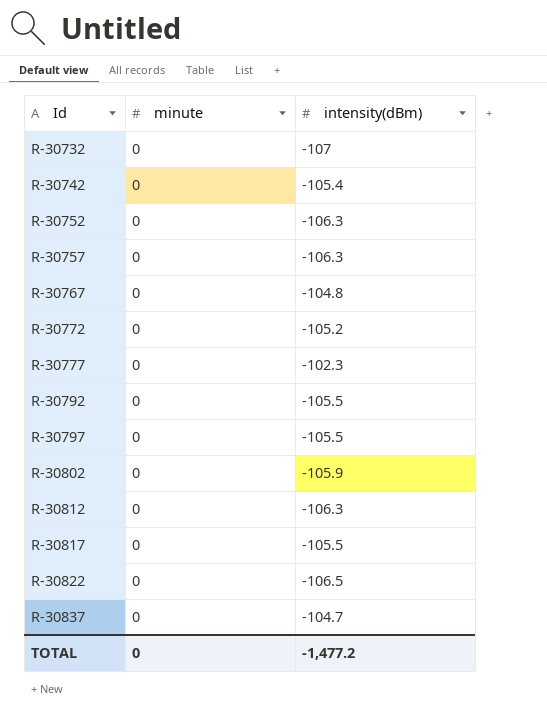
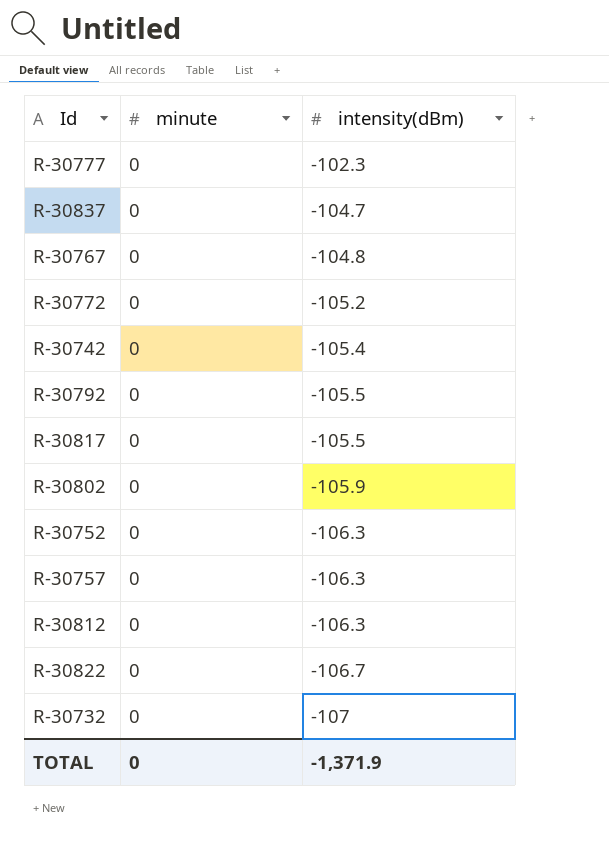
row order: Id ascending -> intensity(dBm) descending
row R-30797: 0 | -105.5 -> none
R-30822 | intensity(dBm): -106.5 -> -106.7
TOTAL | intensity(dBm): -1,477.2 -> -1,371.9

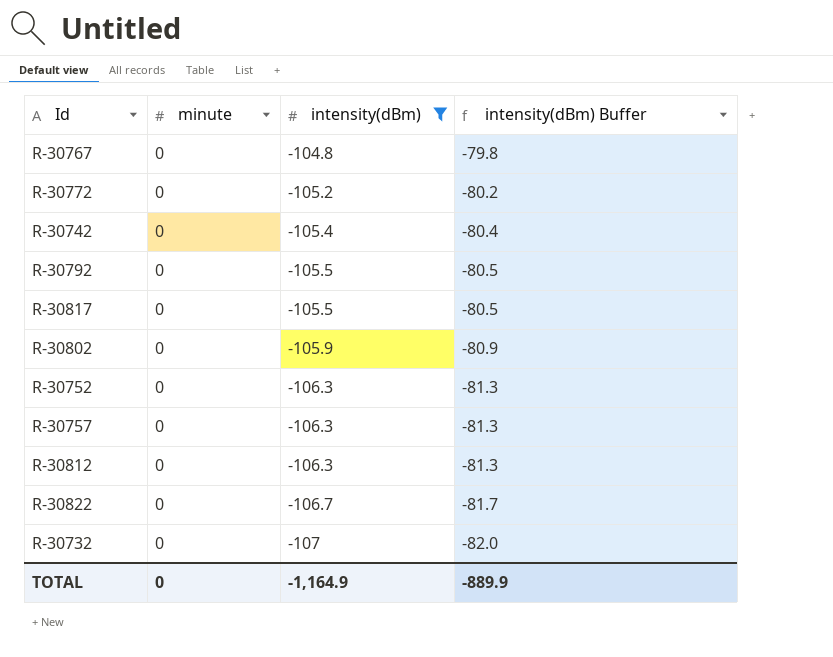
filter: none -> intensity(dBm) <= -104.8
column intensity(dBm) Buffer | formula: none -> [intensity(dBm)] + 25
TOTAL | intensity(dBm): -1,371.9 -> -1,164.9

